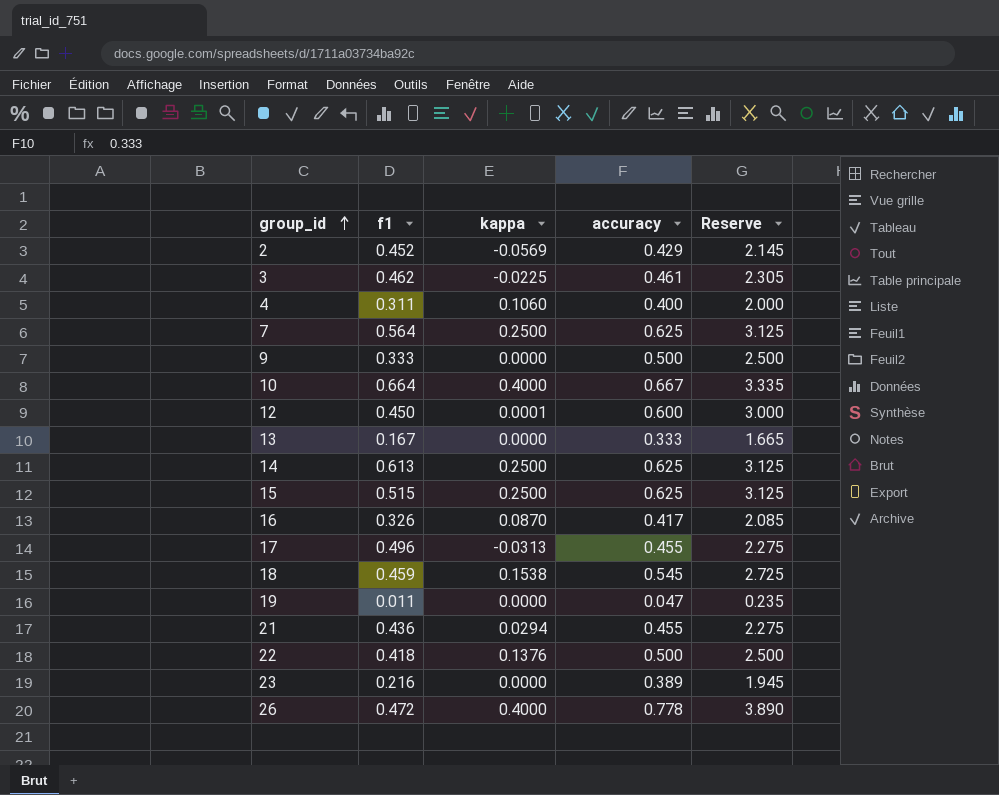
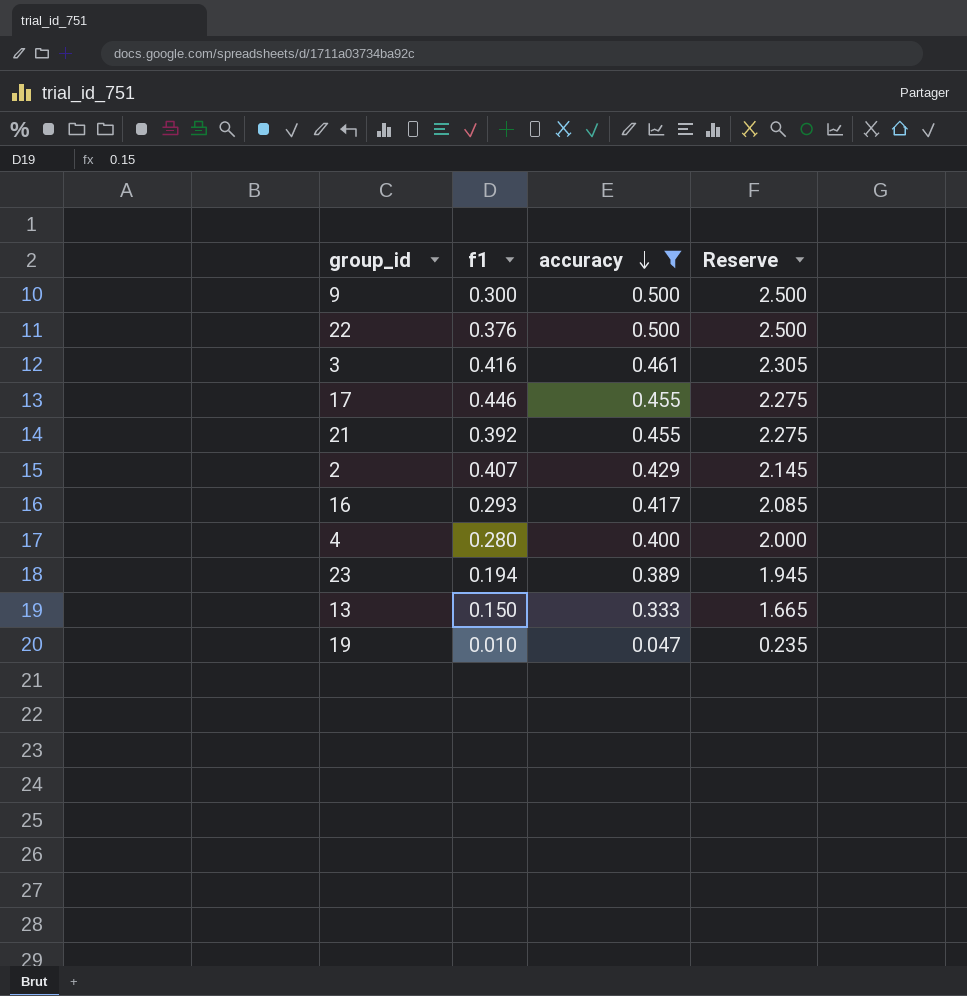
filter: none -> accuracy <= 0.500
row order: group_id ascending -> accuracy descending
column kappa | position: 3 -> none
9 | f1: 0.333 -> 0.300
22 | f1: 0.418 -> 0.376
3 | f1: 0.462 -> 0.416
17 | f1: 0.496 -> 0.446
21 | f1: 0.436 -> 0.392
2 | f1: 0.452 -> 0.407
16 | f1: 0.326 -> 0.293
4 | f1: 0.311 -> 0.280
23 | f1: 0.216 -> 0.194
13 | f1: 0.167 -> 0.150
19 | f1: 0.011 -> 0.010

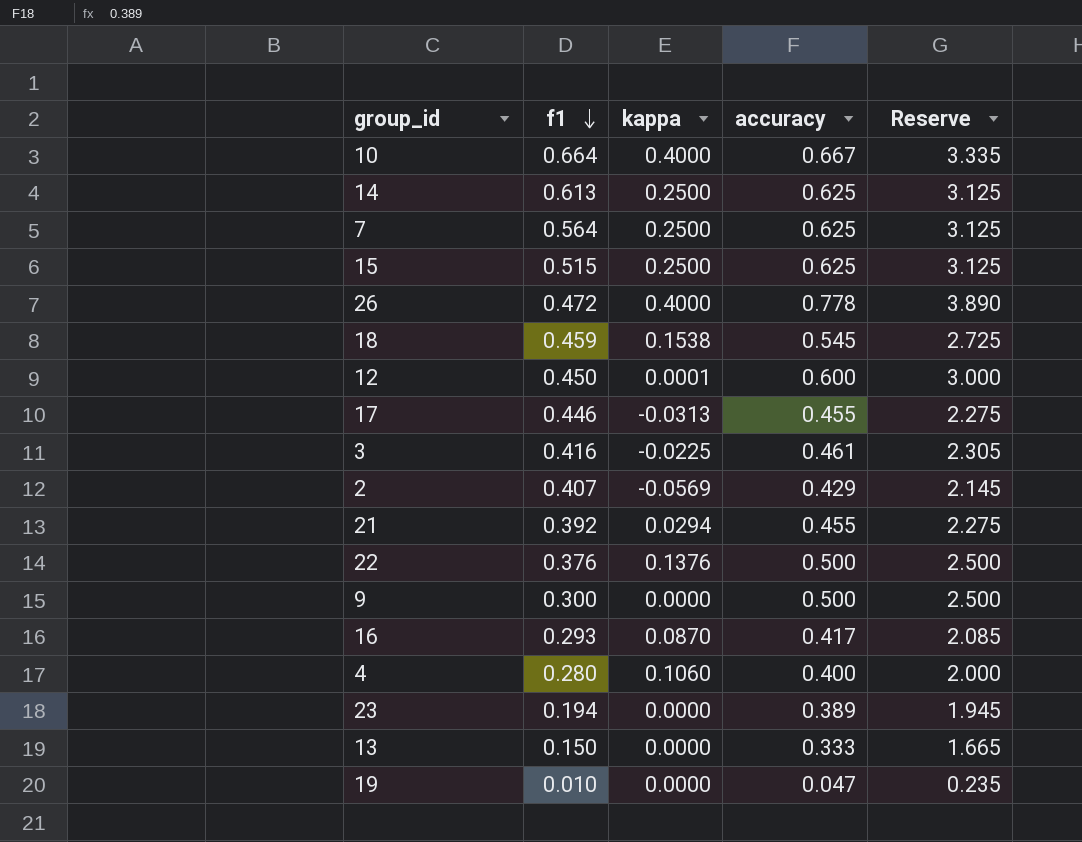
filter: accuracy <= 0.500 -> none
row order: accuracy descending -> f1 descending
column kappa | position: none -> 3

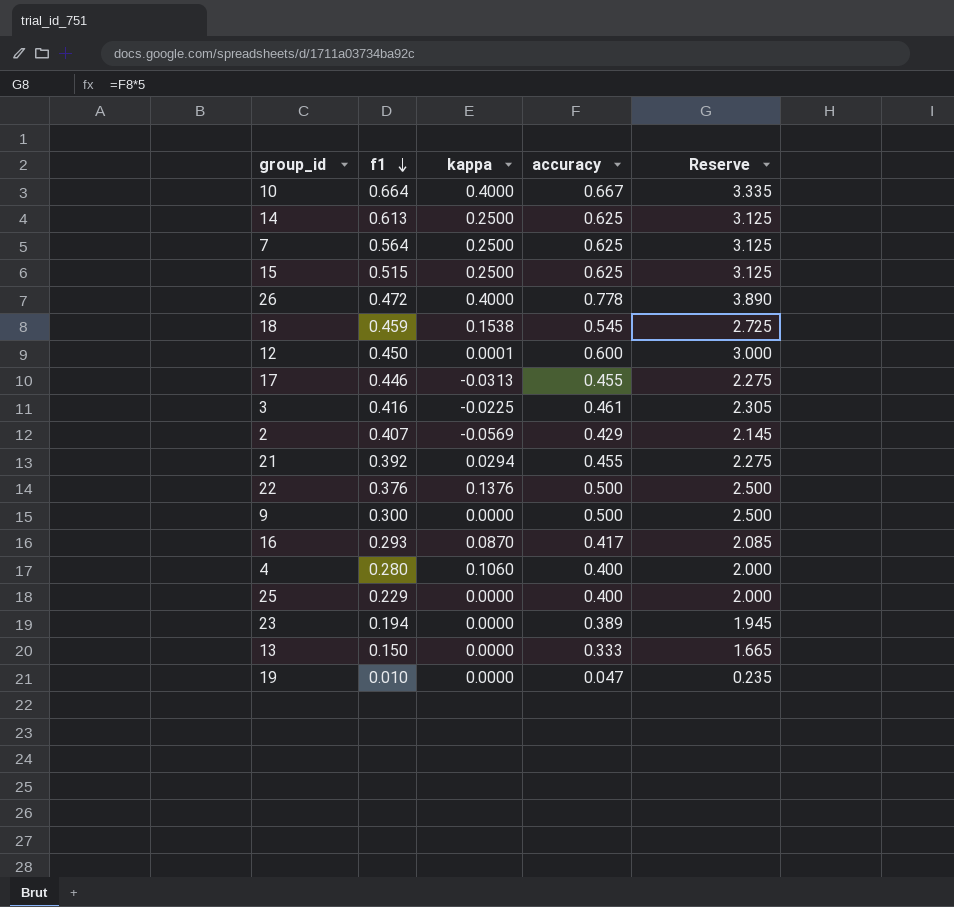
row 25: none -> 0.229 | 0.0000 | 0.400 | 2.000

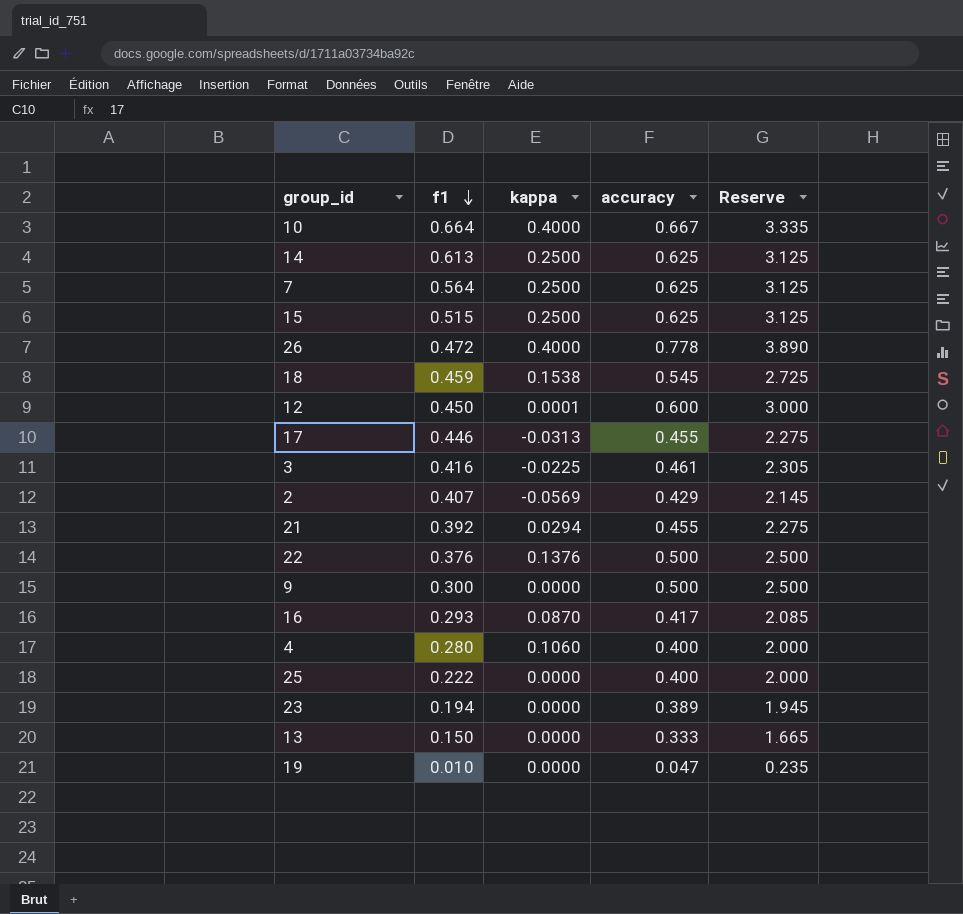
25 | f1: 0.229 -> 0.222

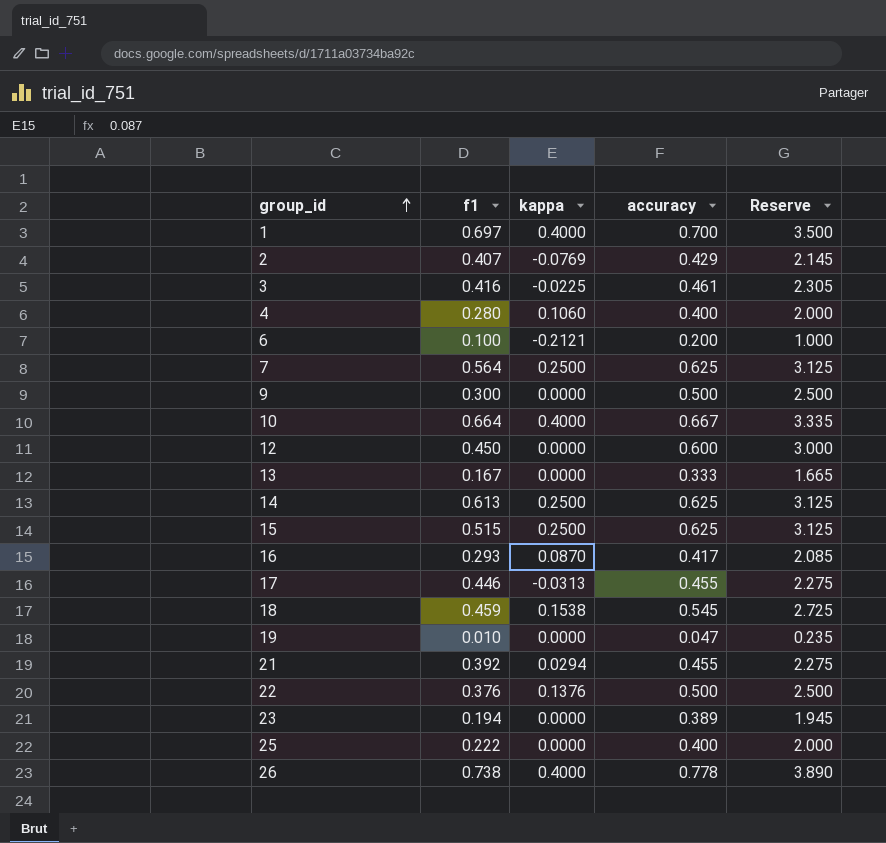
row order: f1 descending -> group_id ascending
row 1: none -> 0.697 | 0.4000 | 0.700 | 3.500
2 | kappa: -0.0569 -> -0.0769
row 6: none -> 0.100 | -0.2121 | 0.200 | 1.000
12 | kappa: 0.0001 -> 0.0000
13 | f1: 0.150 -> 0.167
26 | f1: 0.472 -> 0.738

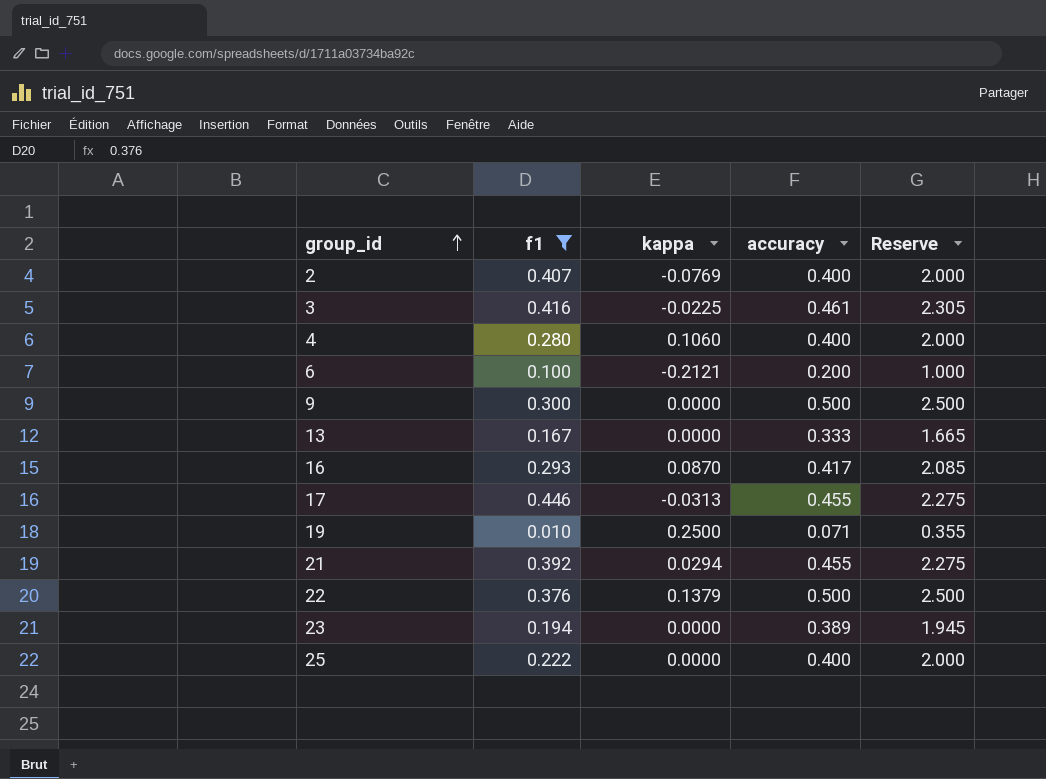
filter: none -> f1 <= 0.446
2 | accuracy: 0.429 -> 0.400
2 | Reserve: 2.145 -> 2.000
19 | kappa: 0.0000 -> 0.2500
19 | accuracy: 0.047 -> 0.071
19 | Reserve: 0.235 -> 0.355
22 | kappa: 0.1376 -> 0.1379

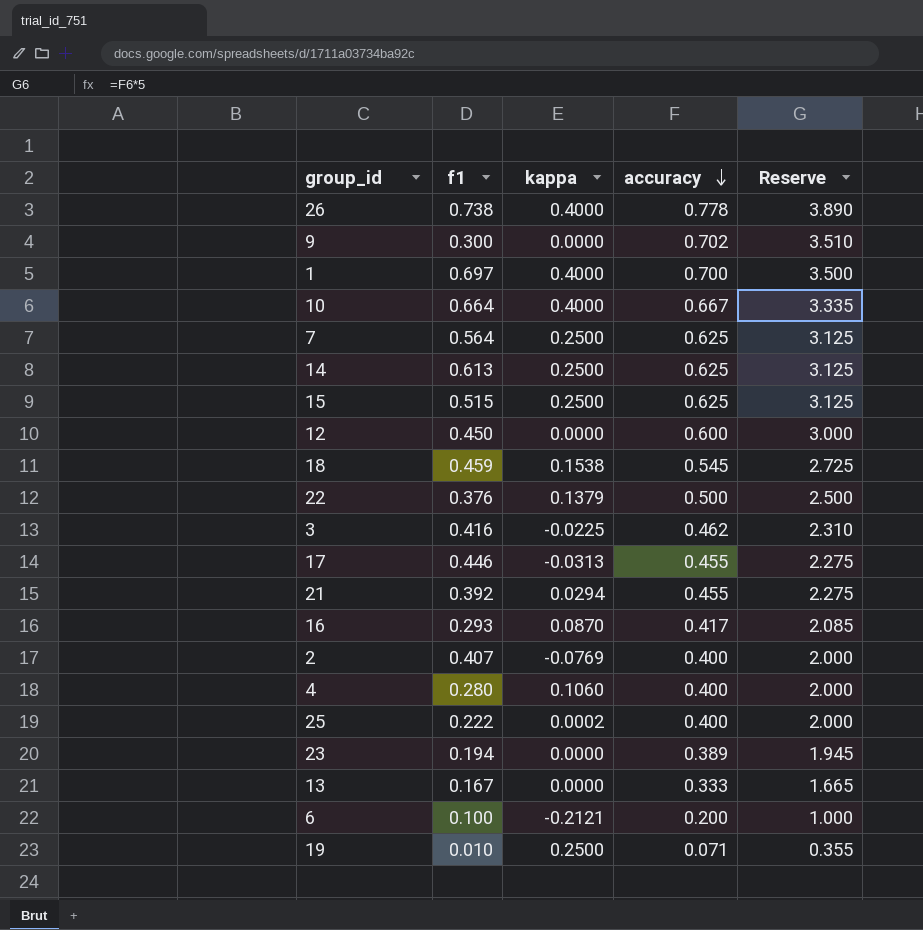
filter: f1 <= 0.446 -> none
row order: group_id ascending -> accuracy descending
9 | accuracy: 0.500 -> 0.702
9 | Reserve: 2.500 -> 3.510
3 | accuracy: 0.461 -> 0.462
3 | Reserve: 2.305 -> 2.310
25 | kappa: 0.0000 -> 0.0002

